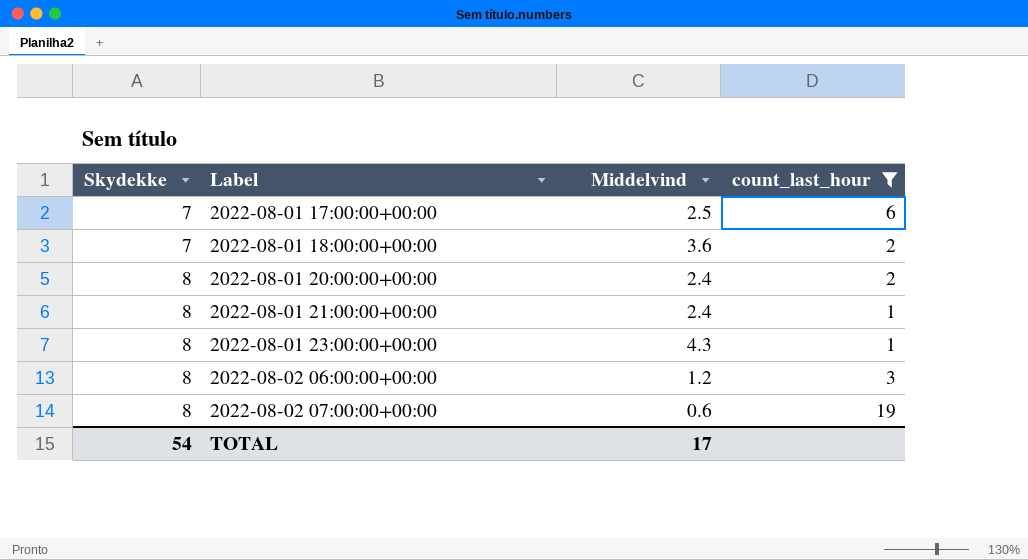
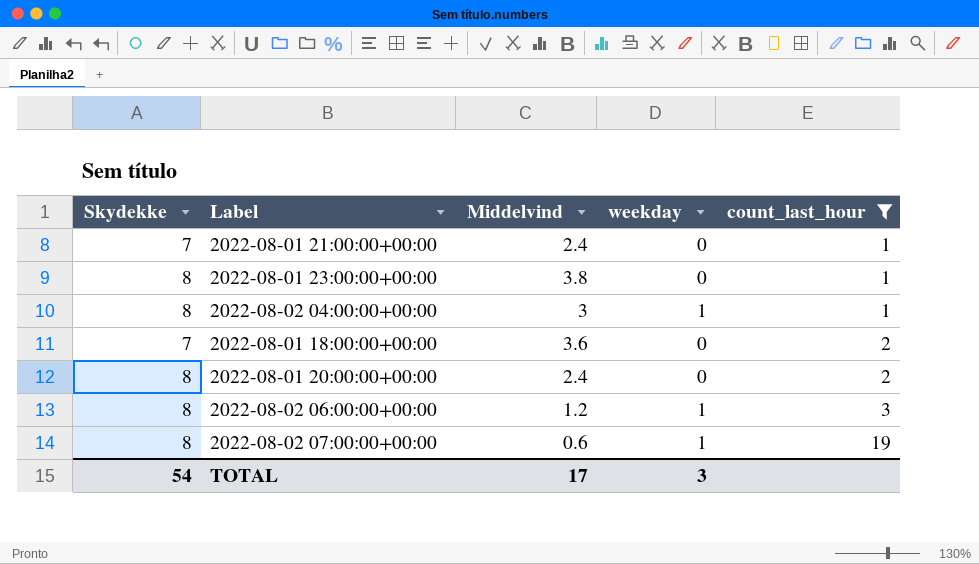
row order: Skydekke ascending -> count_last_hour ascending
column weekday | position: none -> 4
row 2022-08-01 17:00:00+00:00: 7 | 2.5 | 6 -> none
2022-08-01 21:00:00+00:00 | Skydekke: 8 -> 7
2022-08-01 23:00:00+00:00 | Middelvind: 4.3 -> 3.8
row 2022-08-02 04:00:00+00:00: none -> 8 | 3 | 1 | 1

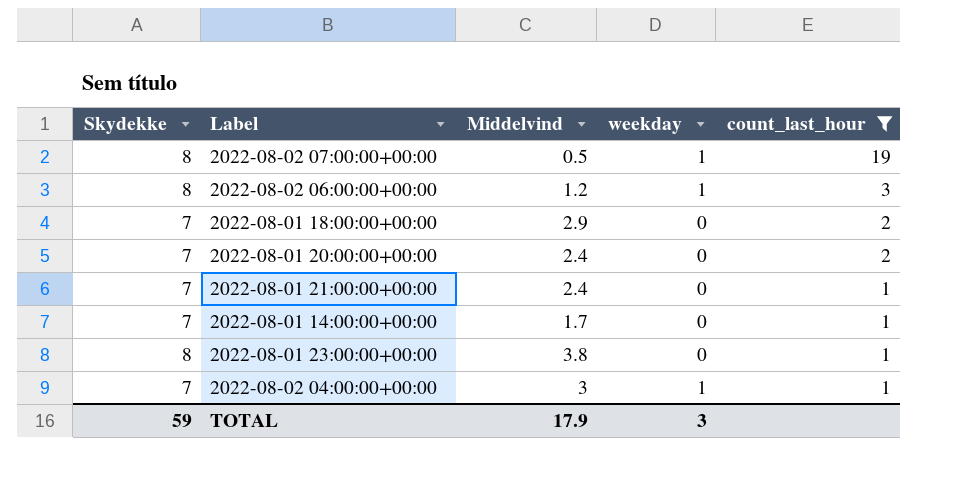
row order: count_last_hour ascending -> count_last_hour descending
2022-08-02 07:00:00+00:00 | Middelvind: 0.6 -> 0.5
2022-08-01 18:00:00+00:00 | Middelvind: 3.6 -> 2.9
2022-08-01 20:00:00+00:00 | Skydekke: 8 -> 7
row 2022-08-01 14:00:00+00:00: none -> 7 | 1.7 | 0 | 1
2022-08-02 04:00:00+00:00 | Skydekke: 8 -> 7
TOTAL | Skydekke: 54 -> 59
TOTAL | Middelvind: 17 -> 17.9

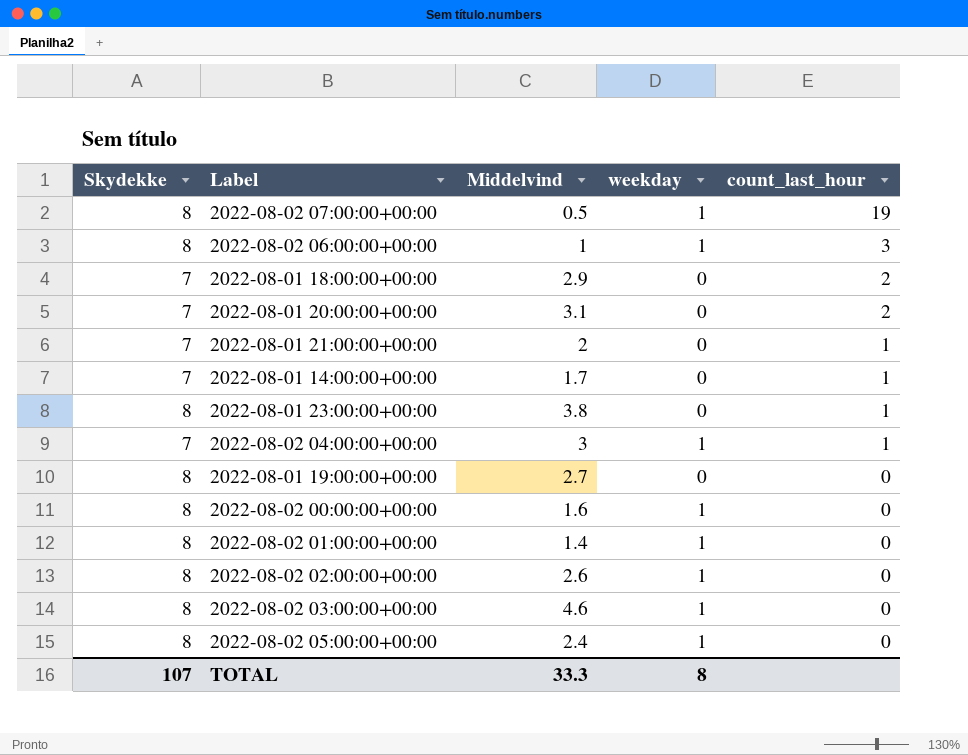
filter: count_last_hour != 0 -> none
2022-08-02 06:00:00+00:00 | Middelvind: 1.2 -> 1
2022-08-01 20:00:00+00:00 | Middelvind: 2.4 -> 3.1
2022-08-01 21:00:00+00:00 | Middelvind: 2.4 -> 2
TOTAL | Skydekke: 59 -> 107
TOTAL | Middelvind: 17.9 -> 33.3
TOTAL | weekday: 3 -> 8

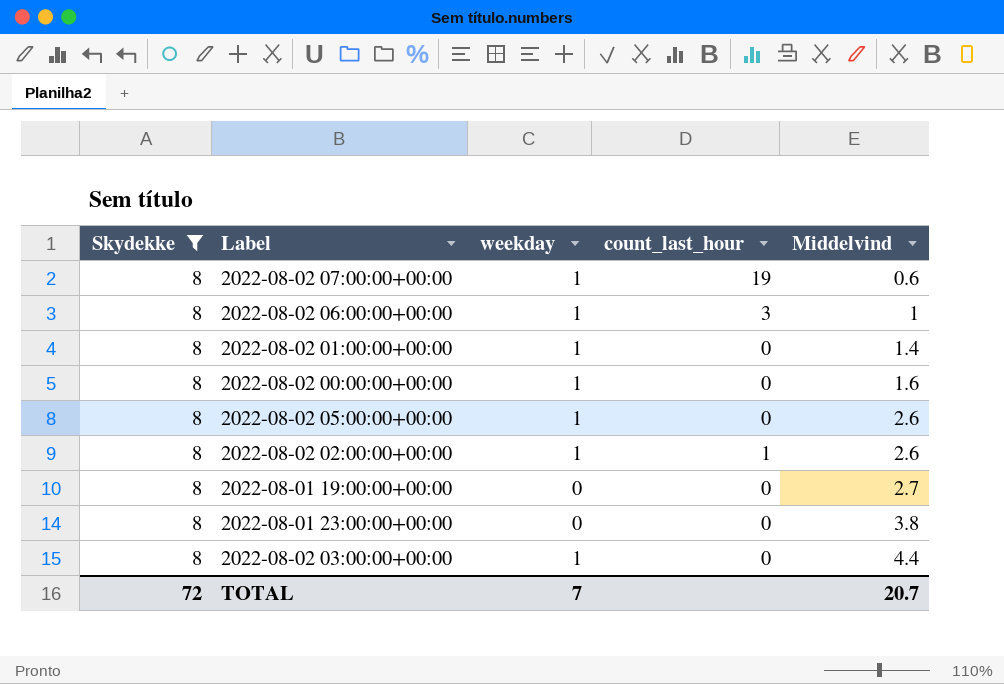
filter: none -> Skydekke = 8
row order: count_last_hour descending -> Middelvind ascending
column Middelvind | position: 3 -> 5
2022-08-02 07:00:00+00:00 | Middelvind: 0.5 -> 0.6
2022-08-02 05:00:00+00:00 | Middelvind: 2.4 -> 2.6
2022-08-02 02:00:00+00:00 | count_last_hour: 0 -> 1
2022-08-01 23:00:00+00:00 | count_last_hour: 1 -> 0
2022-08-02 03:00:00+00:00 | Middelvind: 4.6 -> 4.4
TOTAL | Skydekke: 107 -> 72
TOTAL | weekday: 8 -> 7
TOTAL | Middelvind: 33.3 -> 20.7

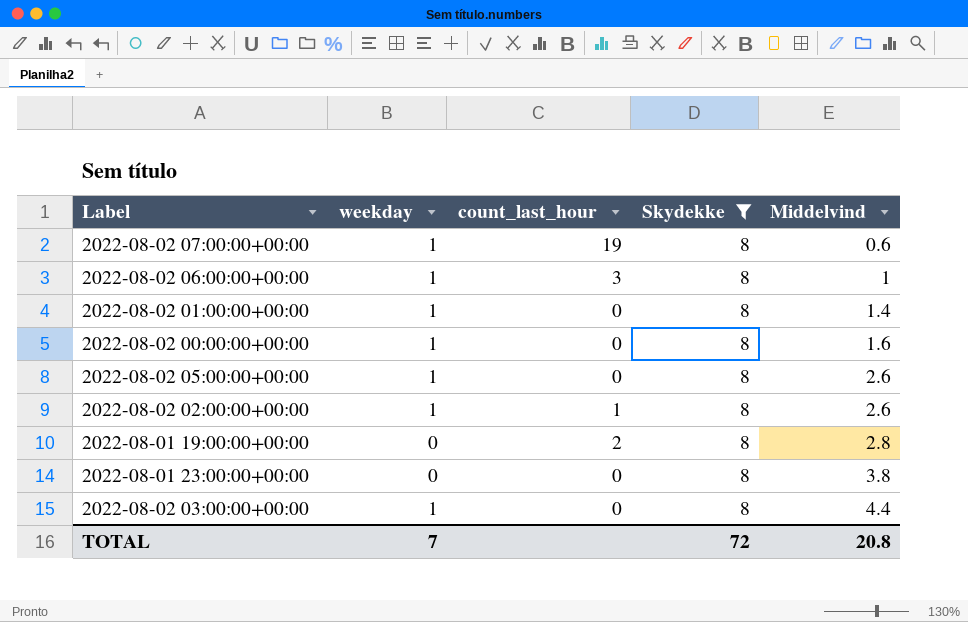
column Skydekke | position: 1 -> 4
2022-08-01 19:00:00+00:00 | count_last_hour: 0 -> 2
2022-08-01 19:00:00+00:00 | Middelvind: 2.7 -> 2.8
TOTAL | Middelvind: 20.7 -> 20.8

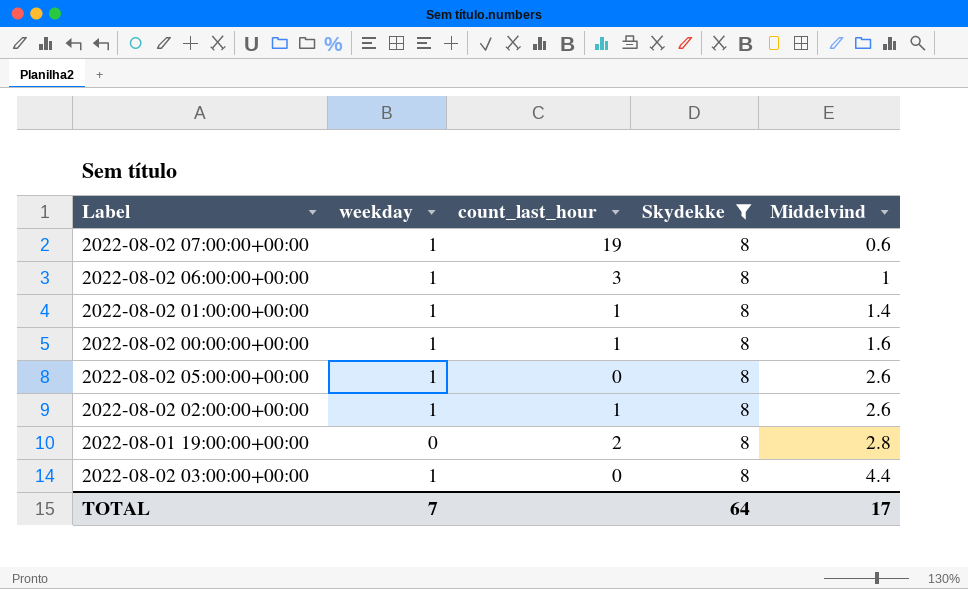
row 2022-08-01 23:00:00+00:00: 0 | 0 | 8 | 3.8 -> none
2022-08-02 01:00:00+00:00 | count_last_hour: 0 -> 1
2022-08-02 00:00:00+00:00 | count_last_hour: 0 -> 1
TOTAL | Skydekke: 72 -> 64
TOTAL | Middelvind: 20.8 -> 17

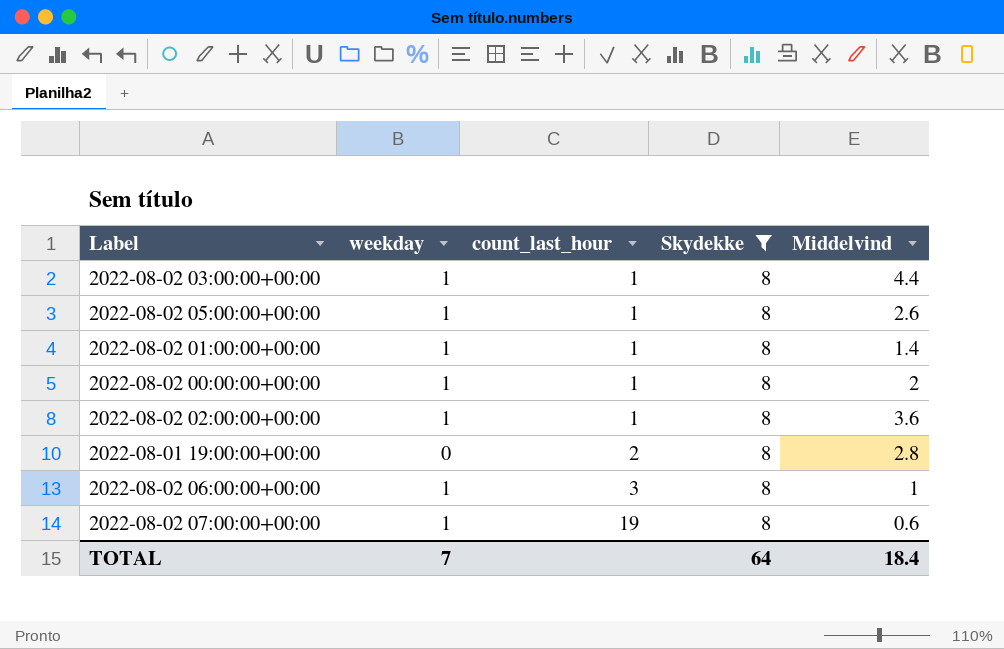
row order: Middelvind ascending -> count_last_hour ascending
2022-08-02 03:00:00+00:00 | count_last_hour: 0 -> 1
2022-08-02 05:00:00+00:00 | count_last_hour: 0 -> 1
2022-08-02 00:00:00+00:00 | Middelvind: 1.6 -> 2
2022-08-02 02:00:00+00:00 | Middelvind: 2.6 -> 3.6
TOTAL | Middelvind: 17 -> 18.4

